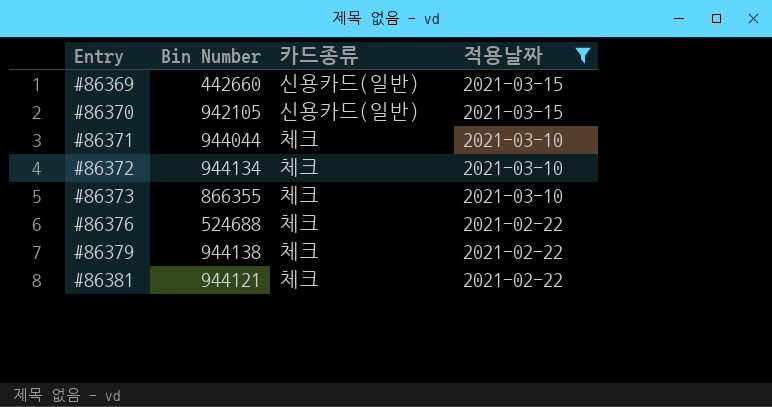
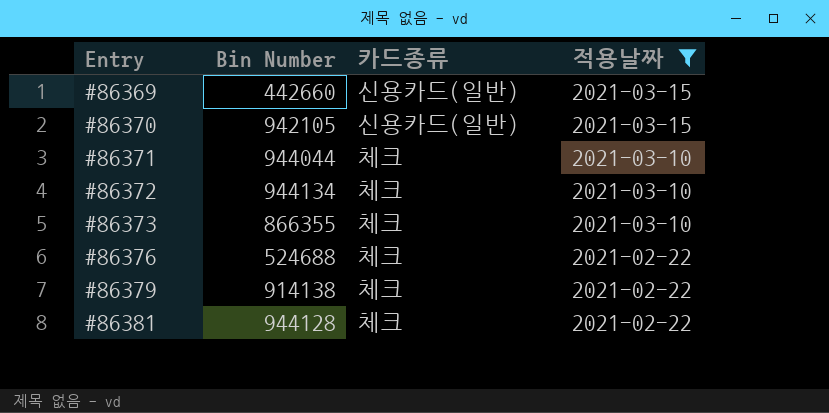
#86379 | Bin Number: 944138 -> 914138
#86381 | Bin Number: 944121 -> 944128

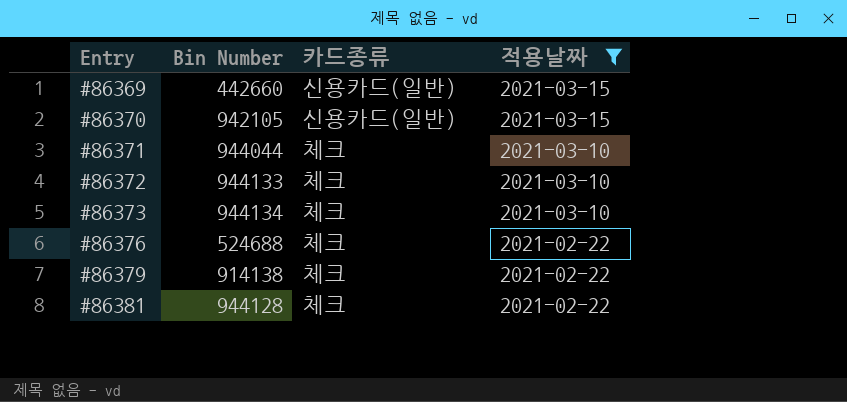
#86372 | Bin Number: 944134 -> 944133
#86373 | Bin Number: 866355 -> 944134

